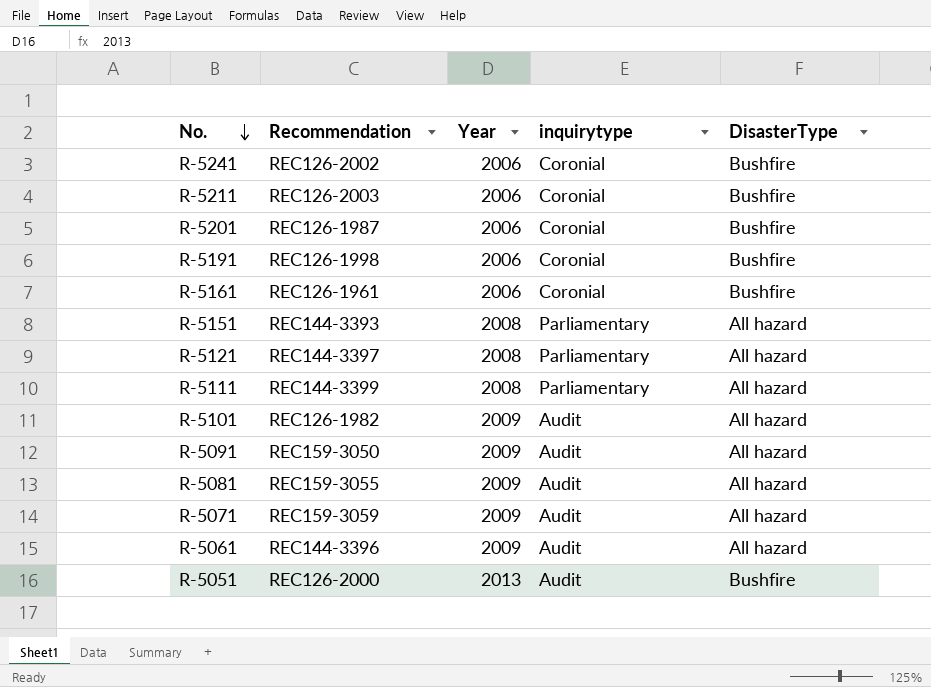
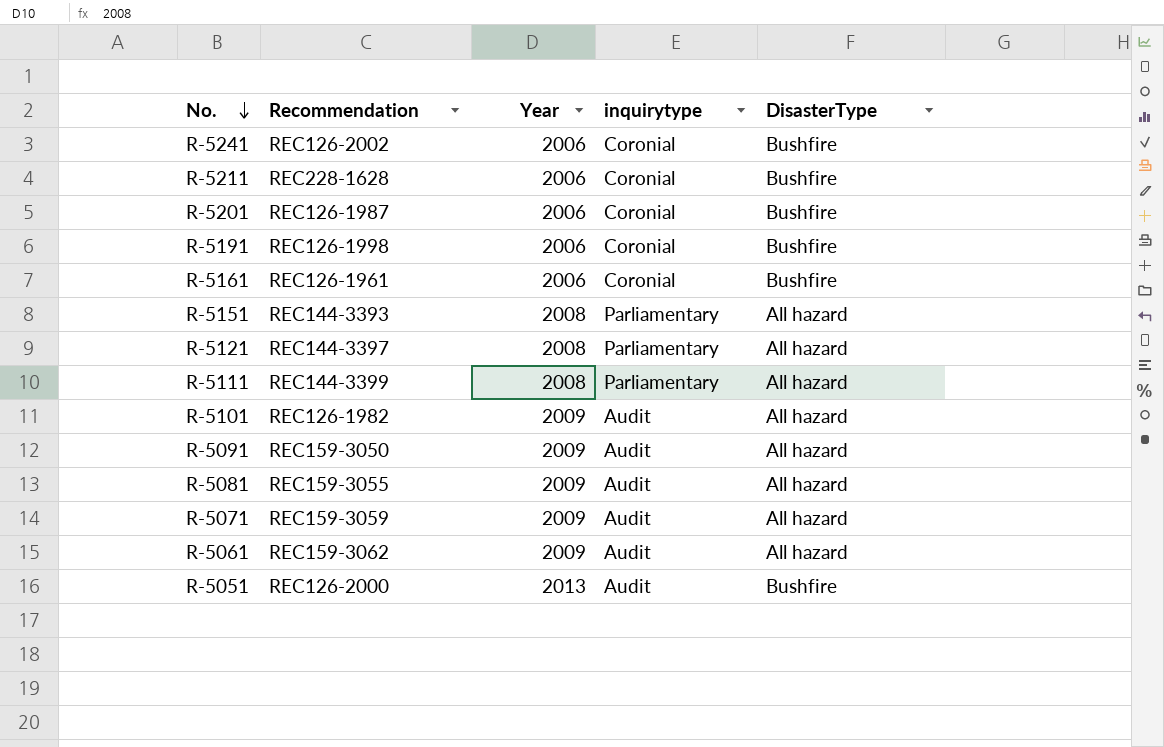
R-5211 | Recommendation: REC126-2003 -> REC228-1628
R-5061 | Recommendation: REC144-3396 -> REC159-3062

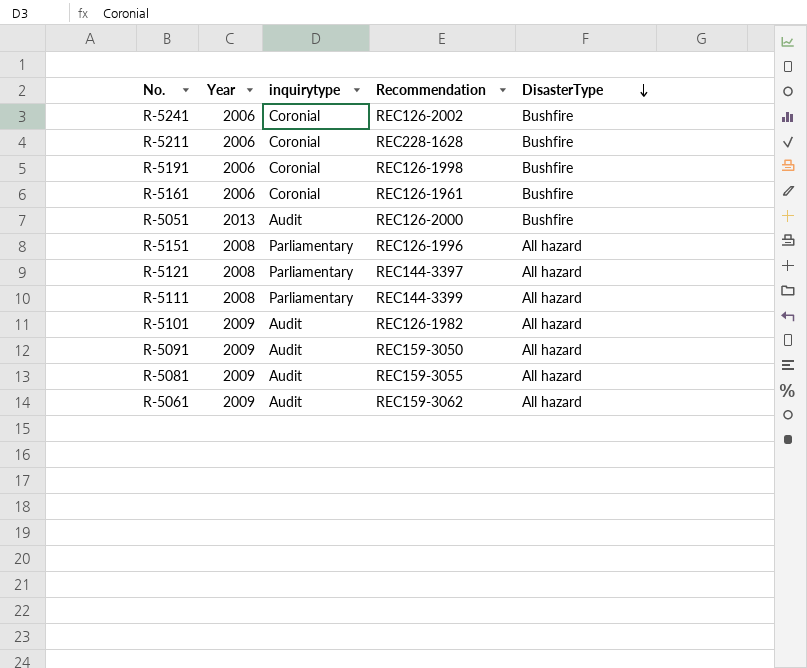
row order: No. descending -> DisasterType descending
column Recommendation | position: 2 -> 4
row R-5201: REC126-1987 | 2006 | Coronial | Bushfire -> none
row R-5071: REC159-3059 | 2009 | Audit | All hazard -> none
R-5151 | Recommendation: REC144-3393 -> REC126-1996

